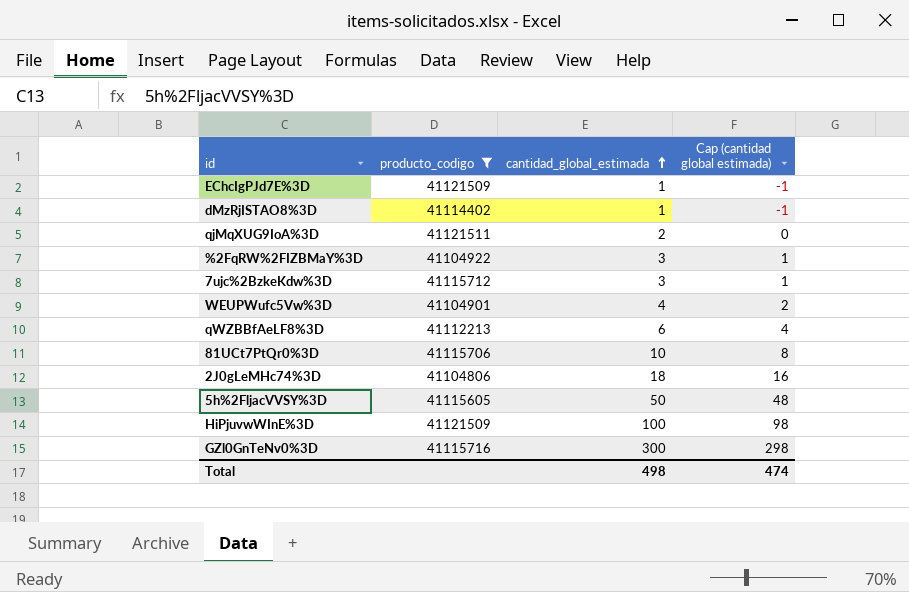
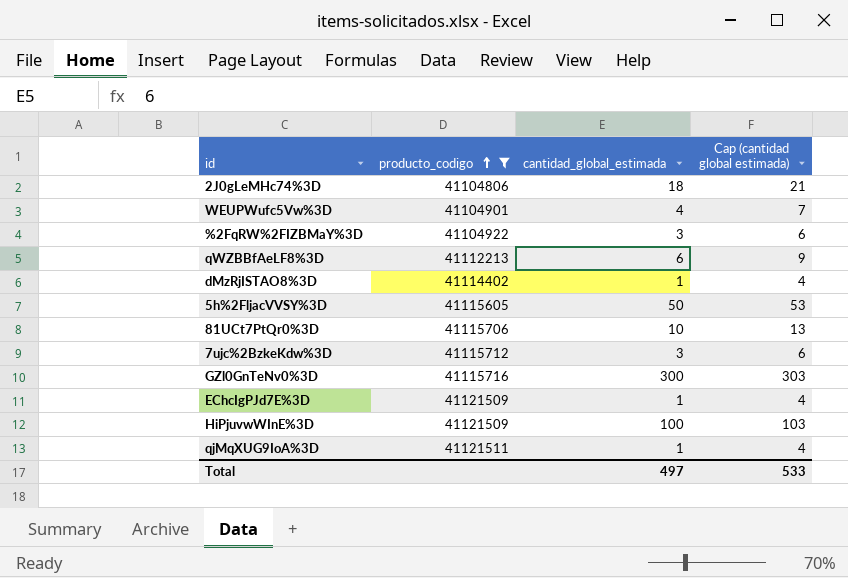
row order: cantidad_global_estimada ascending -> producto_codigo ascending
column Cap (cantidad global estimada) | formula: [cantidad_global_estimada] - 2 -> [cantidad_global_estimada] + 3
qjMqXUG9IoA%3D | cantidad_global_estimada: 2 -> 1
Total | cantidad_global_estimada: 498 -> 497
Total | Cap (cantidad global estimada): 474 -> 533

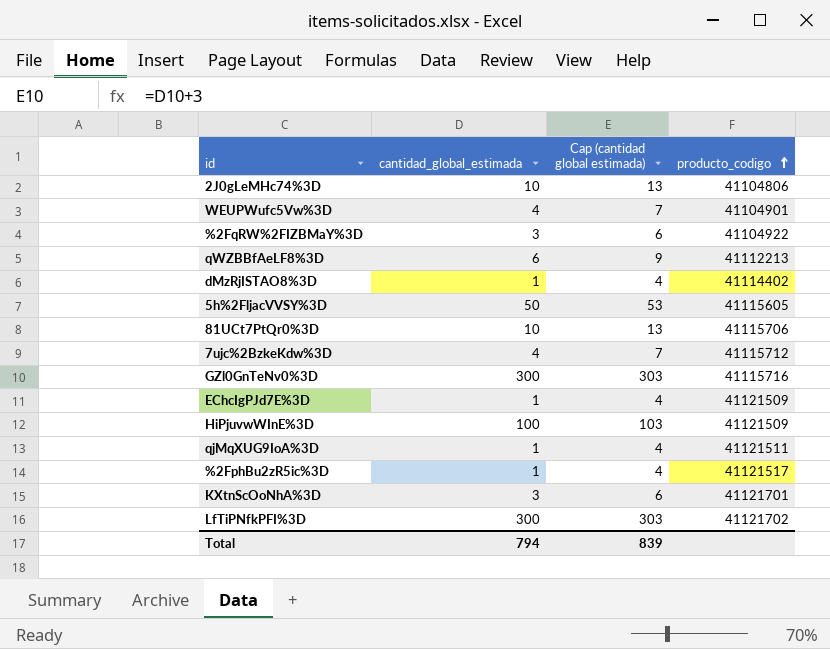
filter: producto_codigo <= 41121511 -> none
column producto_codigo | position: 2 -> 4
2J0gLeMHc74%3D | cantidad_global_estimada: 18 -> 10
2J0gLeMHc74%3D | Cap (cantidad global estimada): 21 -> 13
7ujc%2BzkeKdw%3D | cantidad_global_estimada: 3 -> 4
7ujc%2BzkeKdw%3D | Cap (cantidad global estimada): 6 -> 7
Total | cantidad_global_estimada: 497 -> 794
Total | Cap (cantidad global estimada): 533 -> 839

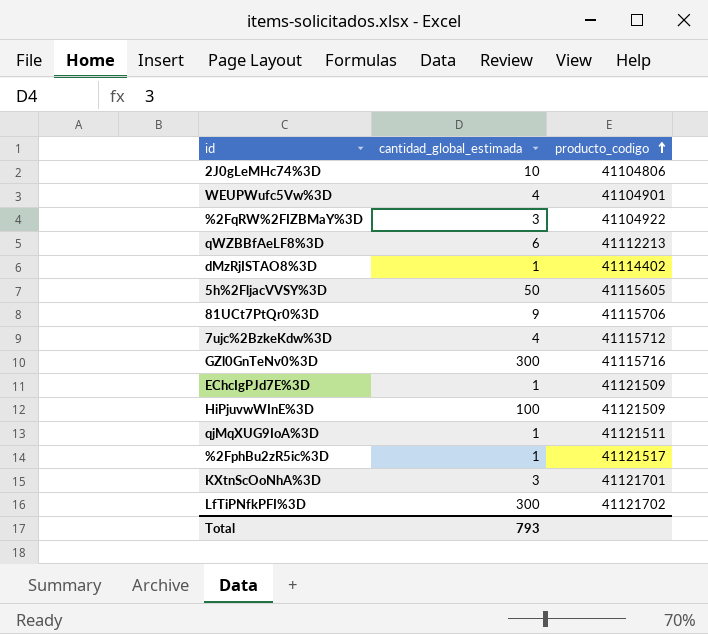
column Cap (cantidad global estimada) | formula: [cantidad_global_estimada] + 3 -> none
81UCt7PtQr0%3D | cantidad_global_estimada: 10 -> 9
Total | cantidad_global_estimada: 794 -> 793

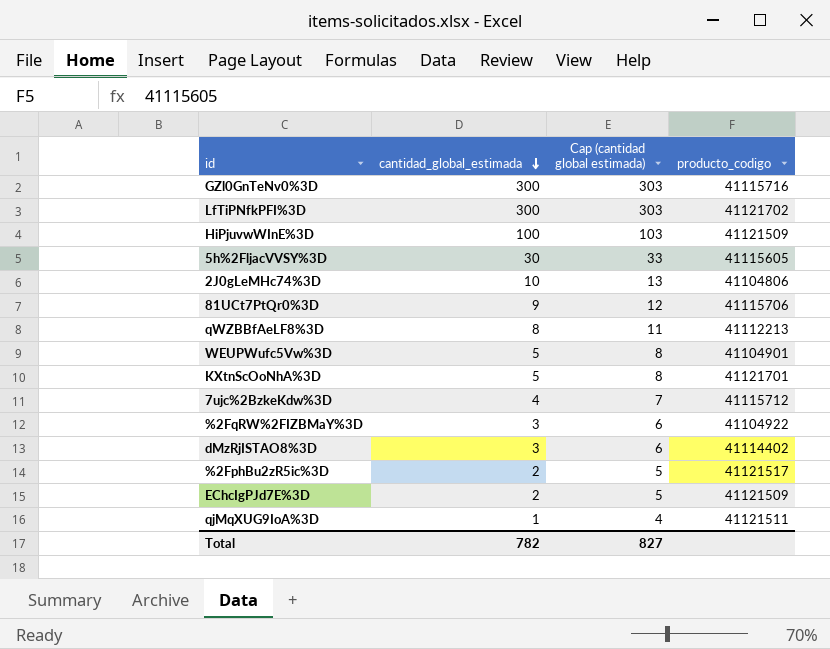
row order: producto_codigo ascending -> cantidad_global_estimada descending
column Cap (cantidad global estimada) | formula: none -> [cantidad_global_estimada] + 3
5h%2FljacVVSY%3D | cantidad_global_estimada: 50 -> 30
qWZBBfAeLF8%3D | cantidad_global_estimada: 6 -> 8
WEUPWufc5Vw%3D | cantidad_global_estimada: 4 -> 5
KXtnScOoNhA%3D | cantidad_global_estimada: 3 -> 5
dMzRjISTAO8%3D | cantidad_global_estimada: 1 -> 3
%2FphBu2zR5ic%3D | cantidad_global_estimada: 1 -> 2
EChcIgPJd7E%3D | cantidad_global_estimada: 1 -> 2
Total | cantidad_global_estimada: 793 -> 782

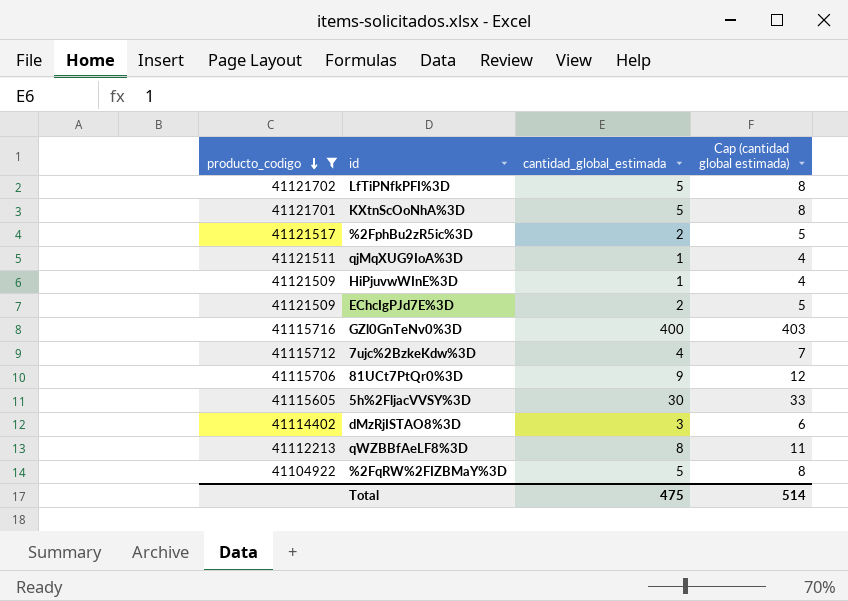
filter: none -> producto_codigo >= 41104922
row order: cantidad_global_estimada descending -> producto_codigo descending
column producto_codigo | position: 4 -> 1
LfTiPNfkPFI%3D | cantidad_global_estimada: 300 -> 5
LfTiPNfkPFI%3D | Cap (cantidad global estimada): 303 -> 8
HiPjuvwWInE%3D | cantidad_global_estimada: 100 -> 1
HiPjuvwWInE%3D | Cap (cantidad global estimada): 103 -> 4
GZl0GnTeNv0%3D | cantidad_global_estimada: 300 -> 400
GZl0GnTeNv0%3D | Cap (cantidad global estimada): 303 -> 403
%2FqRW%2FIZBMaY%3D | cantidad_global_estimada: 3 -> 5
%2FqRW%2FIZBMaY%3D | Cap (cantidad global estimada): 6 -> 8
Total | cantidad_global_estimada: 782 -> 475
Total | Cap (cantidad global estimada): 827 -> 514

